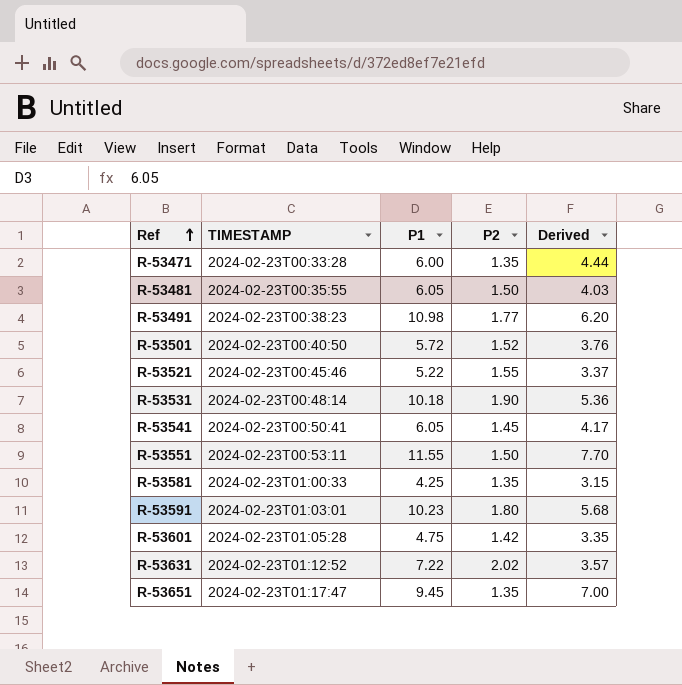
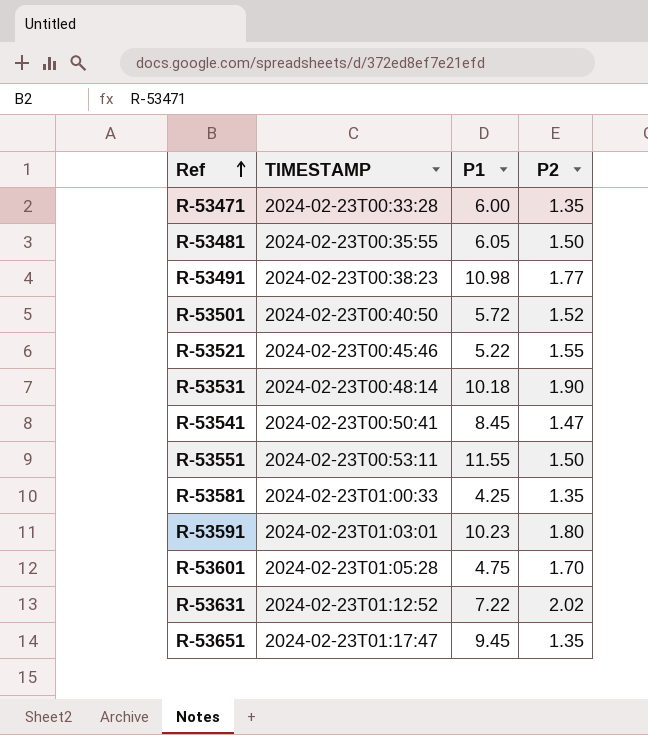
column Derived | formula: [P1] / [P2] -> none
R-53541 | P1: 6.05 -> 8.45
R-53541 | P2: 1.45 -> 1.47
R-53601 | P2: 1.42 -> 1.70

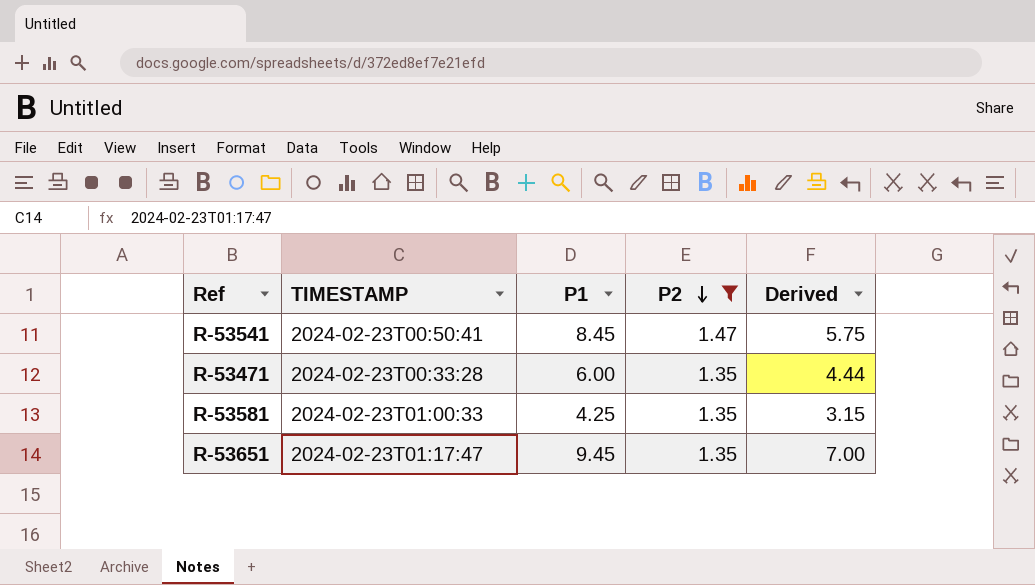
filter: none -> P2 <= 1.47
row order: Ref ascending -> P2 descending
column Derived | formula: none -> [P1] / [P2]

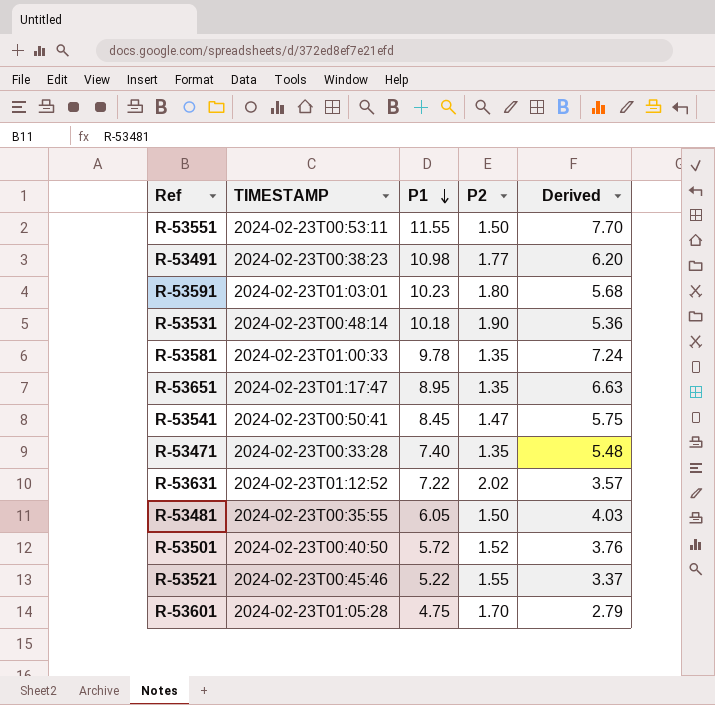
filter: P2 <= 1.47 -> none
row order: P2 descending -> P1 descending
R-53581 | P1: 4.25 -> 9.78
R-53581 | Derived: 3.15 -> 7.24
R-53651 | P1: 9.45 -> 8.95
R-53651 | Derived: 7.00 -> 6.63
R-53471 | P1: 6.00 -> 7.40
R-53471 | Derived: 4.44 -> 5.48

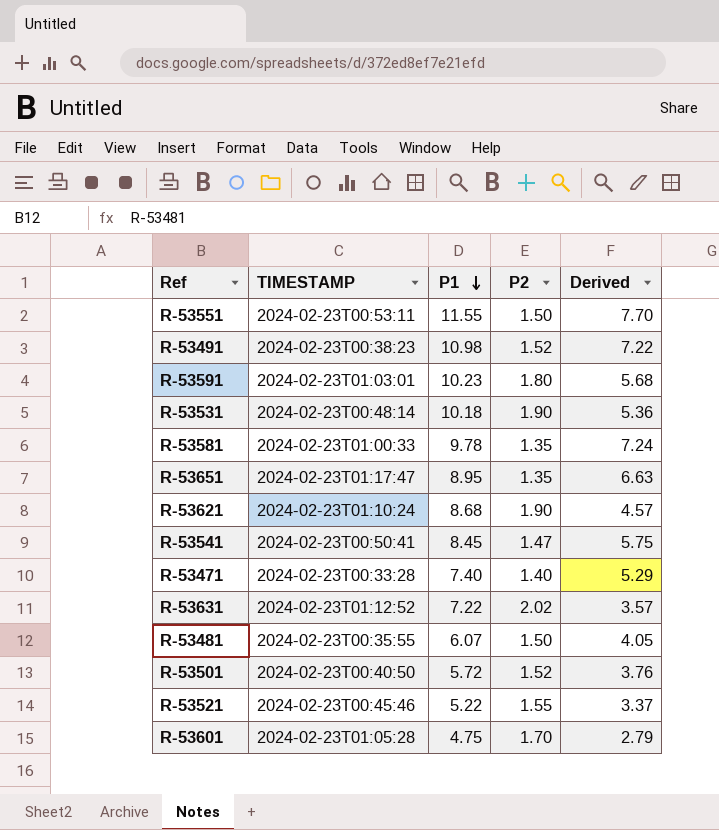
R-53491 | P2: 1.77 -> 1.52
R-53491 | Derived: 6.20 -> 7.22
row R-53621: none -> 2024-02-23T01:10:24 | 8.68 | 1.90 | 4.57
R-53471 | P2: 1.35 -> 1.40
R-53471 | Derived: 5.48 -> 5.29
R-53481 | P1: 6.05 -> 6.07
R-53481 | Derived: 4.03 -> 4.05

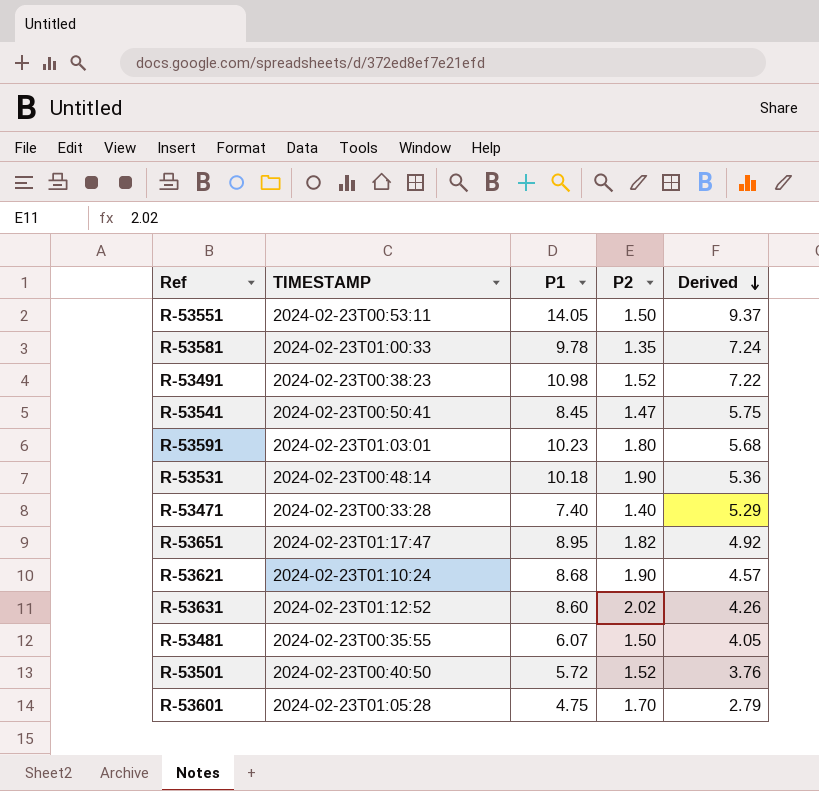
row order: P1 descending -> Derived descending
row R-53521: 2024-02-23T00:45:46 | 5.22 | 1.55 | 3.37 -> none
R-53551 | P1: 11.55 -> 14.05
R-53551 | Derived: 7.70 -> 9.37
R-53651 | P2: 1.35 -> 1.82
R-53651 | Derived: 6.63 -> 4.92
R-53631 | P1: 7.22 -> 8.60
R-53631 | Derived: 3.57 -> 4.26

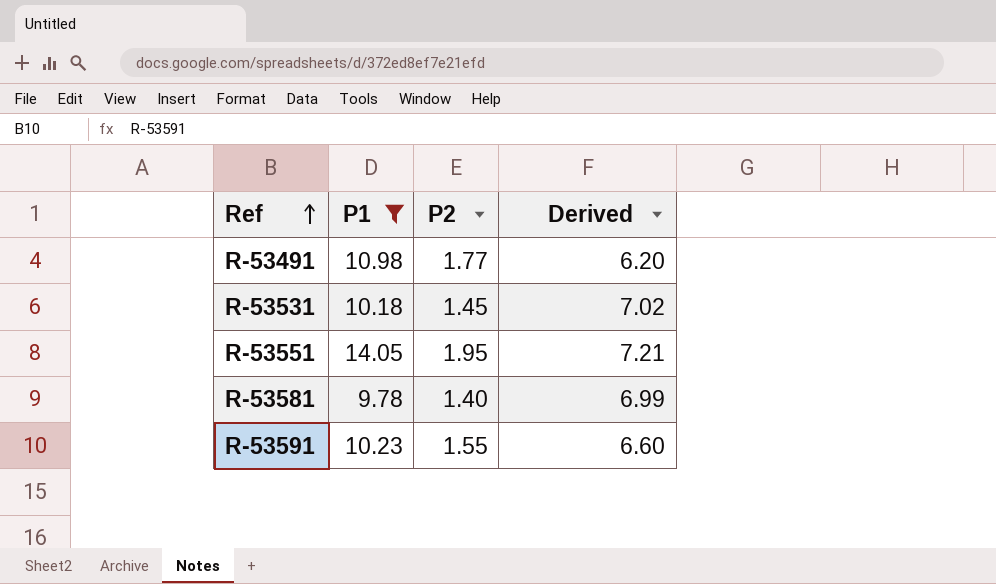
filter: none -> P1 >= 9.78
row order: Derived descending -> Ref ascending
column TIMESTAMP | position: 2 -> none
R-53491 | P2: 1.52 -> 1.77
R-53491 | Derived: 7.22 -> 6.20
R-53531 | P2: 1.90 -> 1.45
R-53531 | Derived: 5.36 -> 7.02
R-53551 | P2: 1.50 -> 1.95
R-53551 | Derived: 9.37 -> 7.21
R-53581 | P2: 1.35 -> 1.40
R-53581 | Derived: 7.24 -> 6.99
R-53591 | P2: 1.80 -> 1.55
R-53591 | Derived: 5.68 -> 6.60

